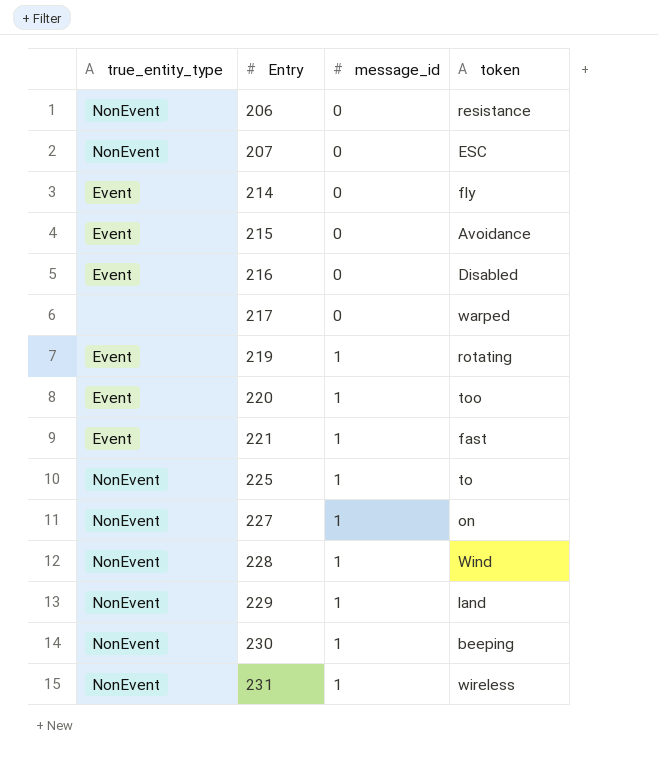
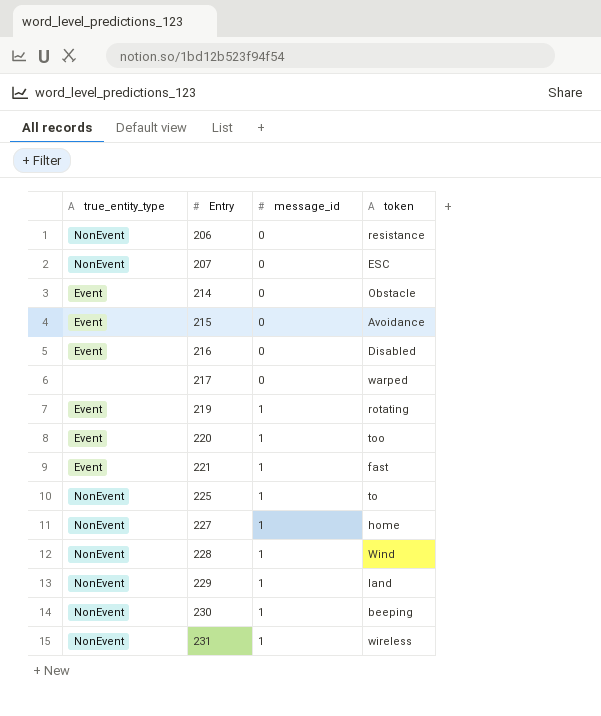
214 | token: fly -> Obstacle
227 | token: on -> home

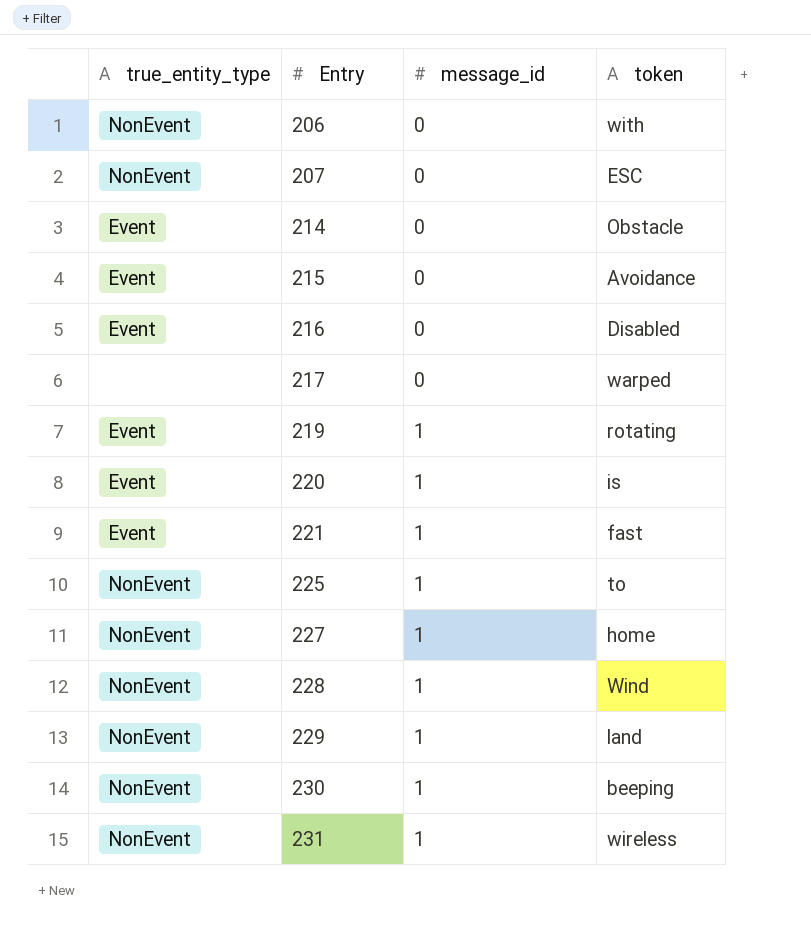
206 | token: resistance -> with
220 | token: too -> is

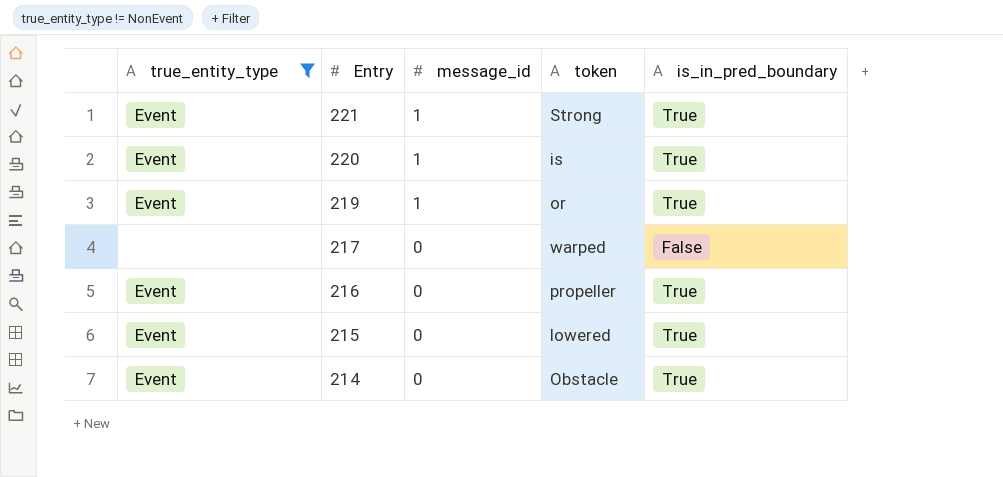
filter: none -> true_entity_type != NonEvent
row order: Entry ascending -> Entry descending
column is_in_pred_boundary | position: none -> 5
221 | token: fast -> Strong
219 | token: rotating -> or
216 | token: Disabled -> propeller
215 | token: Avoidance -> lowered

